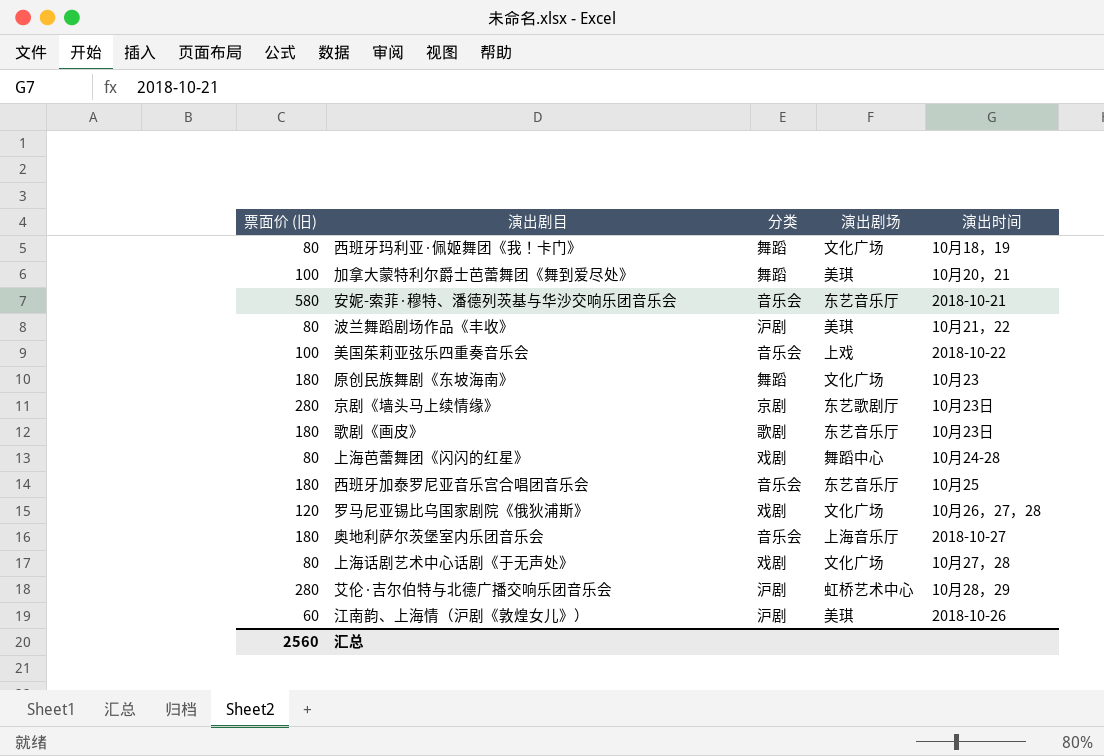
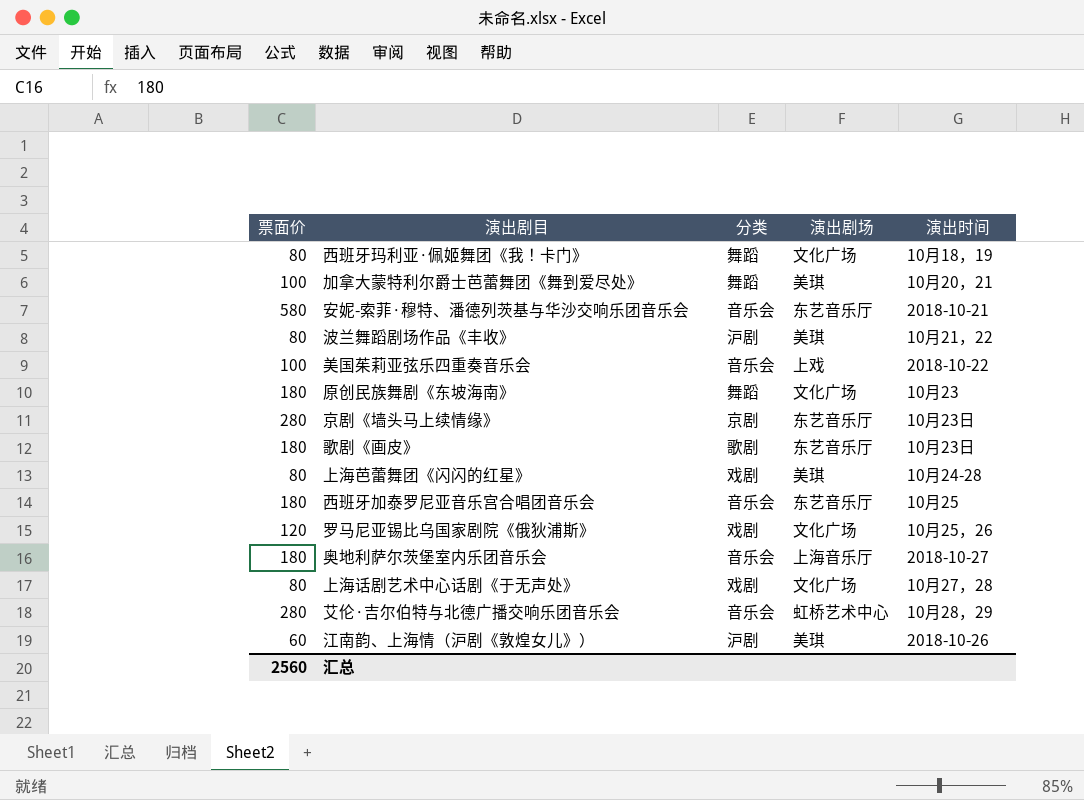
column name: 票面价 (旧) -> 票面价
京剧《墙头马上续情缘》 | 演出剧场: 东艺歌剧厅 -> 东艺音乐厅
上海芭蕾舞团《闪闪的红星》 | 演出剧场: 舞蹈中心 -> 美琪
罗马尼亚锡比乌国家剧院《俄狄浦斯》 | 演出时间: 10月26，27，28 -> 10月25，26
艾伦·吉尔伯特与北德广播交响乐团音乐会 | 分类: 沪剧 -> 音乐会

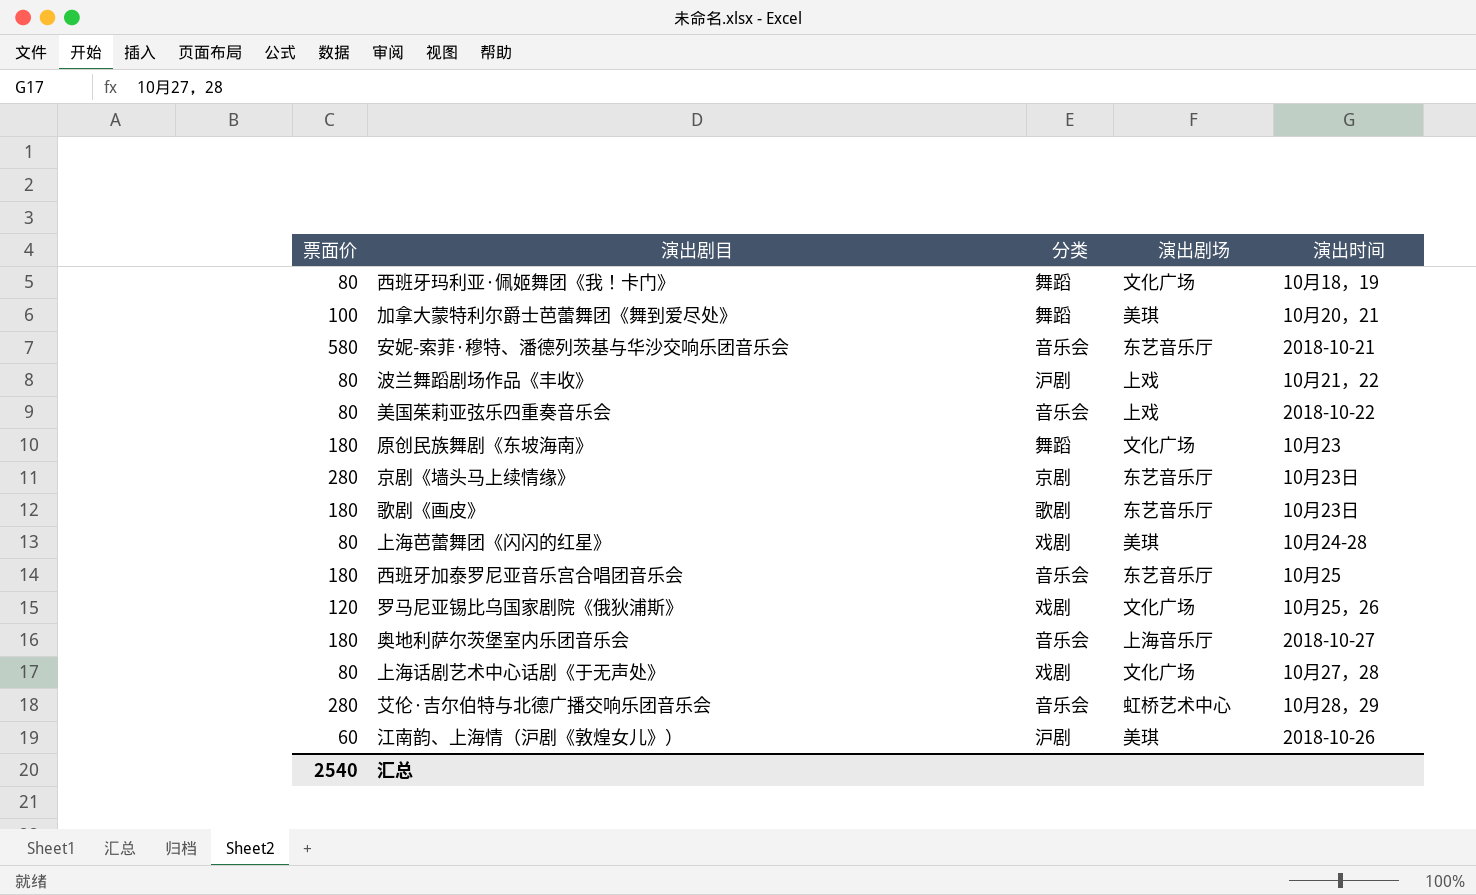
波兰舞蹈剧场作品《丰收》 | 演出剧场: 美琪 -> 上戏
美国茱莉亚弦乐四重奏音乐会 | 票面价: 100 -> 80
汇总 | 票面价: 2560 -> 2540

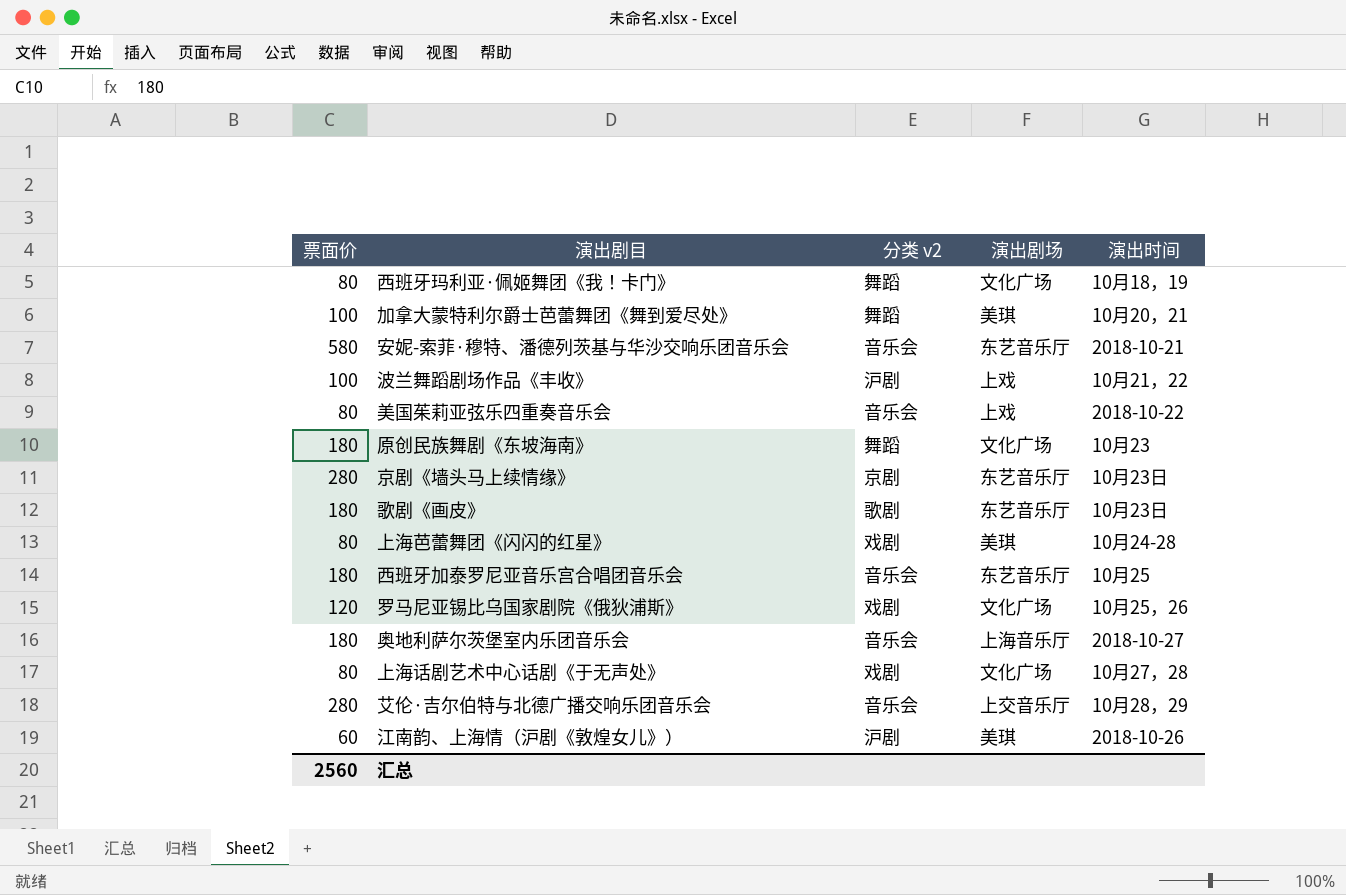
column name: 分类 -> 分类 v2
波兰舞蹈剧场作品《丰收》 | 票面价: 80 -> 100
艾伦·吉尔伯特与北德广播交响乐团音乐会 | 演出剧场: 虹桥艺术中心 -> 上交音乐厅
汇总 | 票面价: 2540 -> 2560

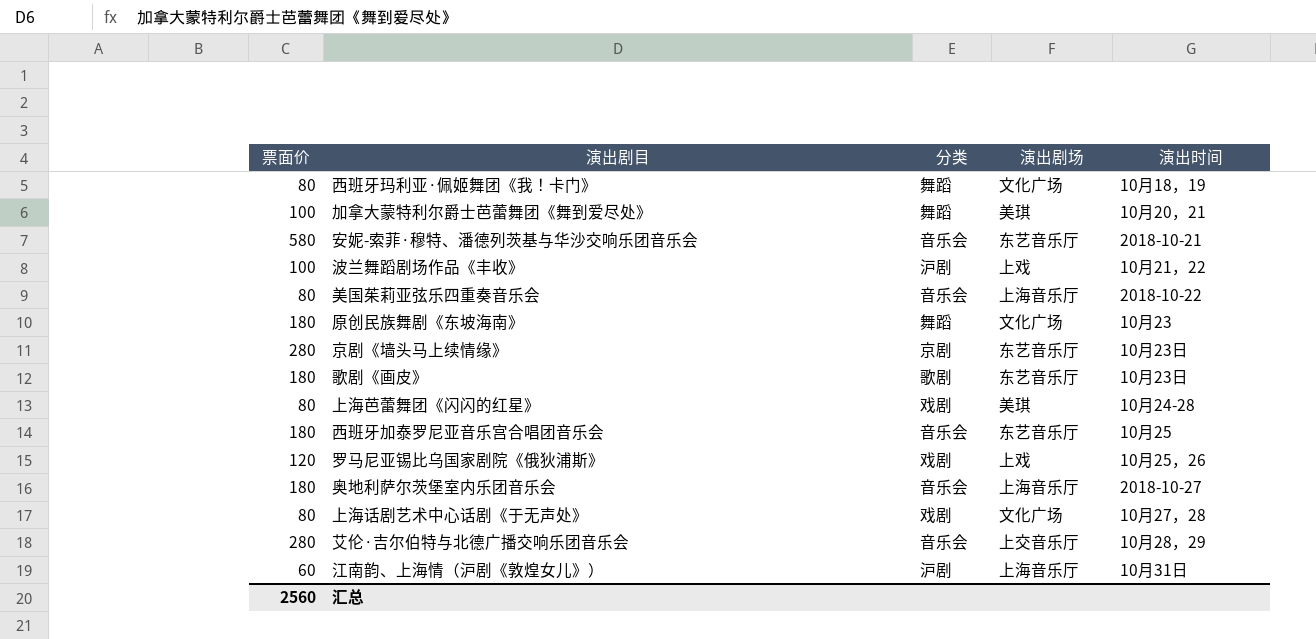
column name: 分类 v2 -> 分类
美国茱莉亚弦乐四重奏音乐会 | 演出剧场: 上戏 -> 上海音乐厅
罗马尼亚锡比乌国家剧院《俄狄浦斯》 | 演出剧场: 文化广场 -> 上戏
江南韵、上海情（沪剧《敦煌女儿》） | 演出剧场: 美琪 -> 上海音乐厅
江南韵、上海情（沪剧《敦煌女儿》） | 演出时间: 2018-10-26 -> 10月31日

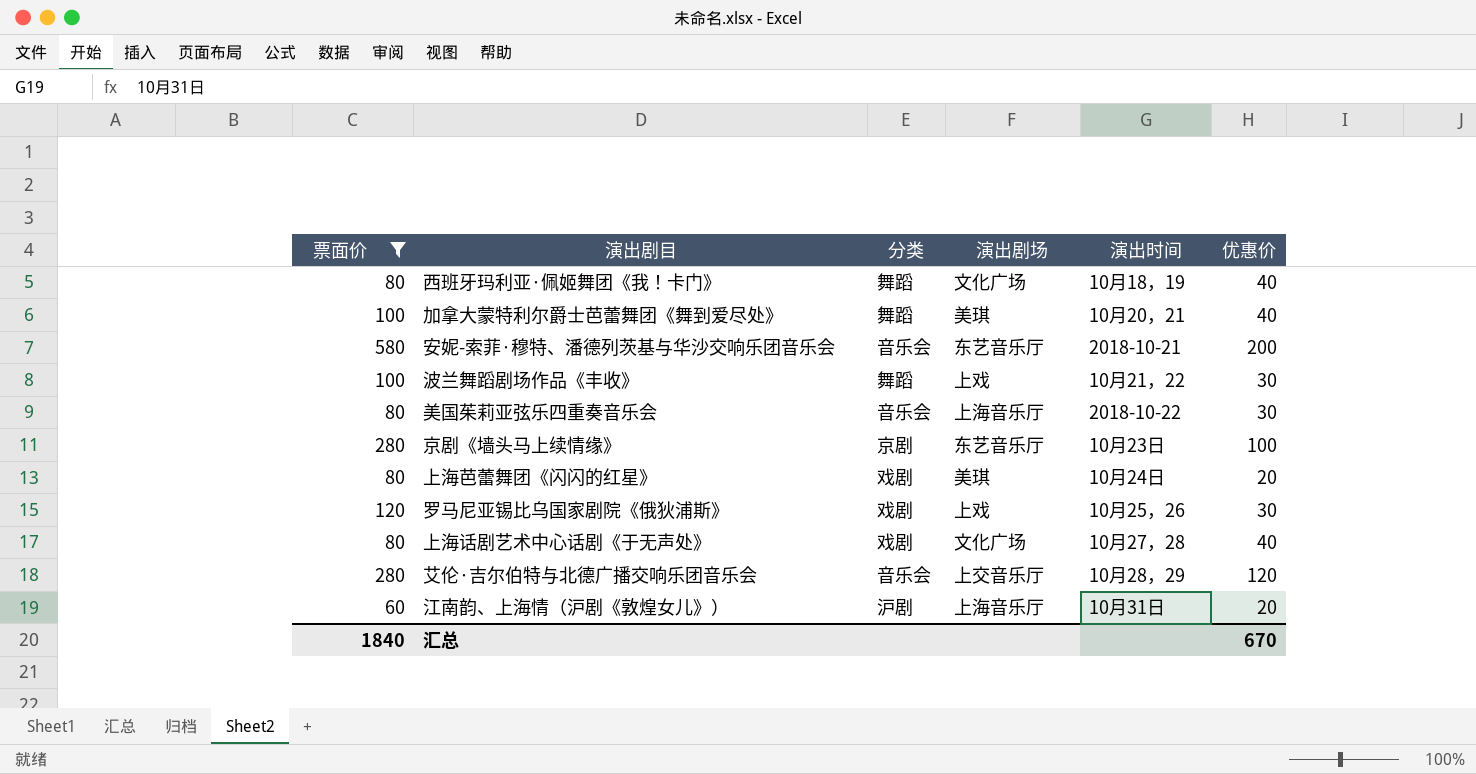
filter: none -> 票面价 != 180
column 优惠价 | position: none -> 6
波兰舞蹈剧场作品《丰收》 | 分类: 沪剧 -> 舞蹈
上海芭蕾舞团《闪闪的红星》 | 演出时间: 10月24-28 -> 10月24日
汇总 | 票面价: 2560 -> 1840

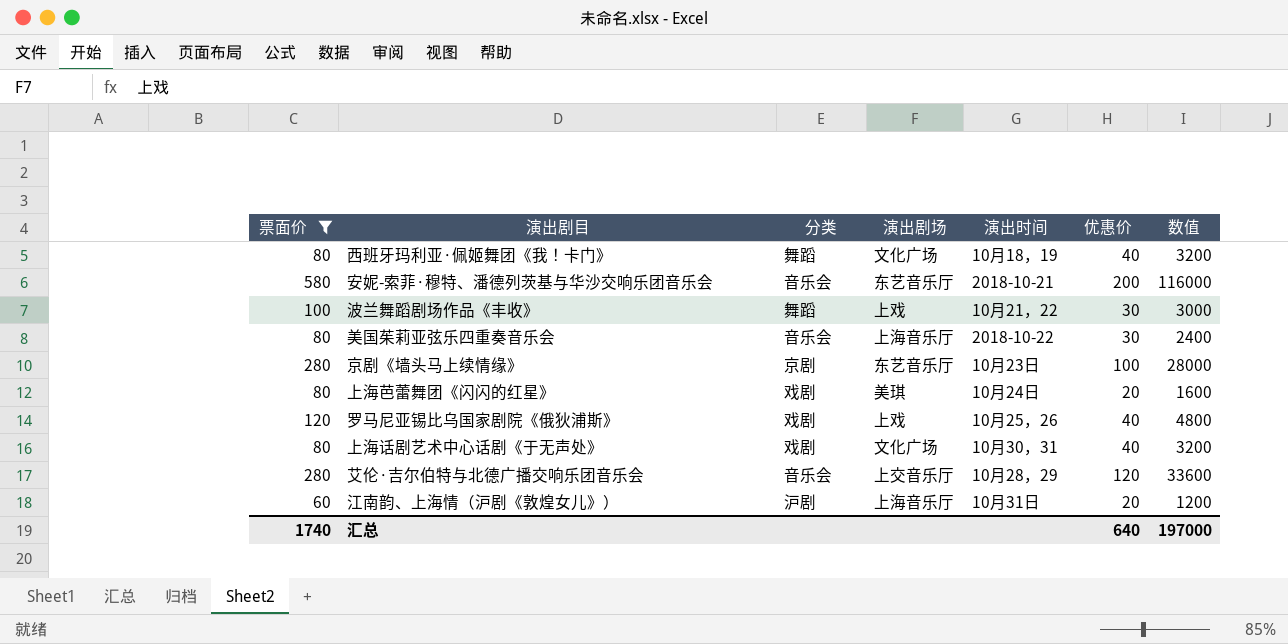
column 数值 | formula: none -> [票面价] * [优惠价]
row 加拿大蒙特利尔爵士芭蕾舞团《舞到爱尽处》: 100 | 舞蹈 | 美琪 | 10月20，21 | 40 -> none
罗马尼亚锡比乌国家剧院《俄狄浦斯》 | 优惠价: 30 -> 40
上海话剧艺术中心话剧《于无声处》 | 演出时间: 10月27，28 -> 10月30，31
汇总 | 票面价: 1840 -> 1740
汇总 | 优惠价: 670 -> 640

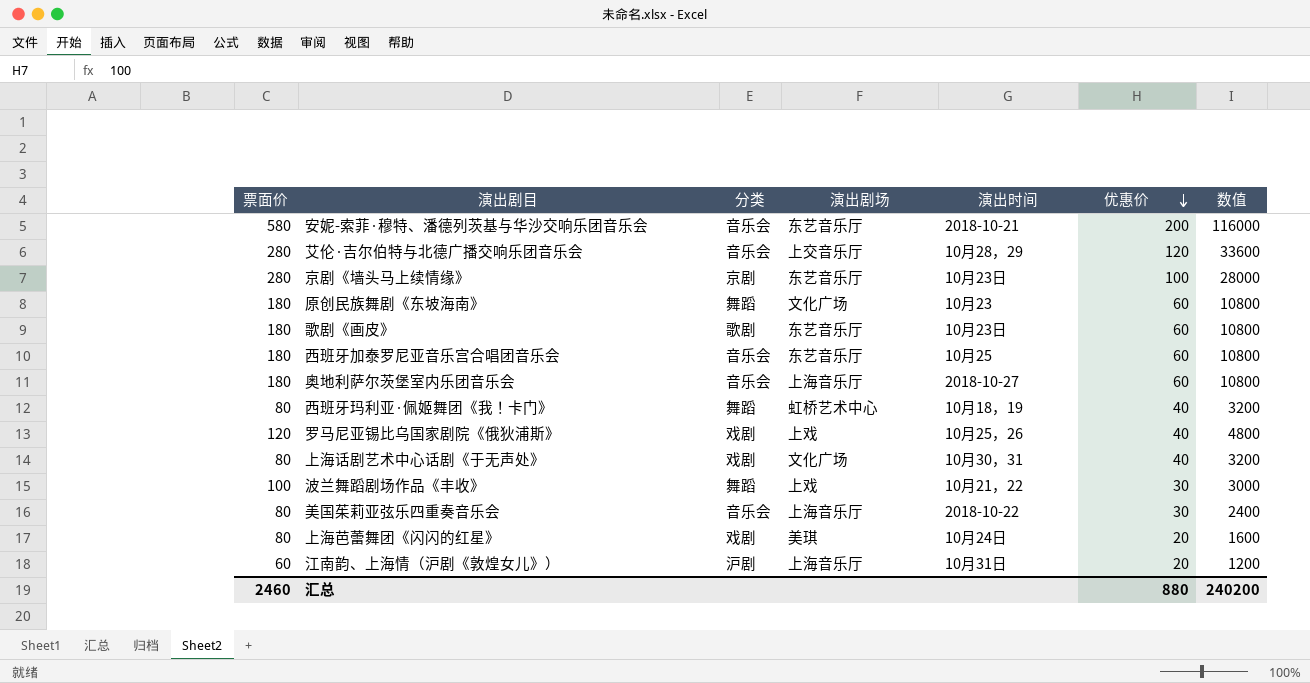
filter: 票面价 != 180 -> none
row order: none -> 优惠价 descending
西班牙玛利亚·佩姬舞团《我！卡门》 | 演出剧场: 文化广场 -> 虹桥艺术中心
汇总 | 票面价: 1740 -> 2460
汇总 | 优惠价: 640 -> 880
汇总 | 数值: 197000 -> 240200

